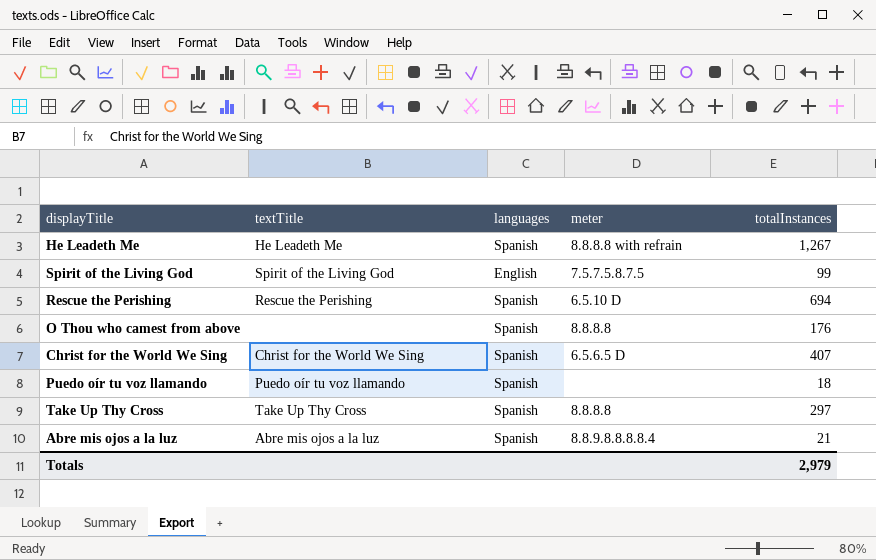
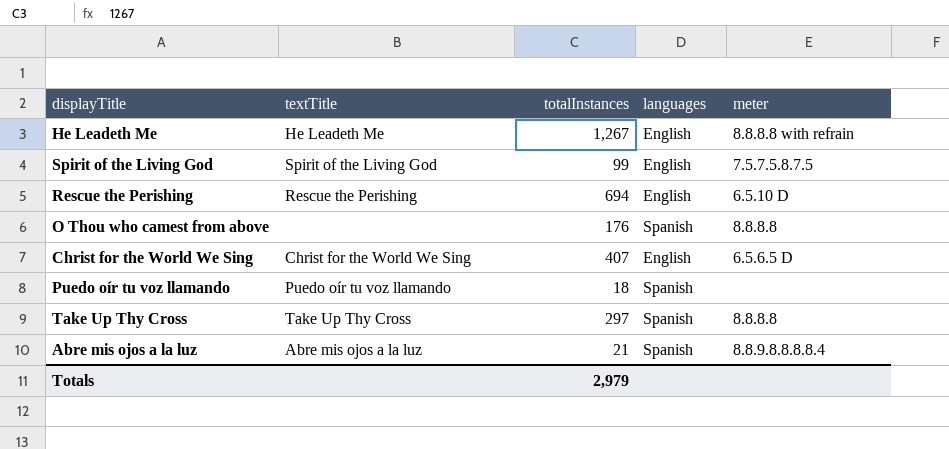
column totalInstances | position: 5 -> 3
He Leadeth Me | languages: Spanish -> English
Rescue the Perishing | languages: Spanish -> English
Christ for the World We Sing | languages: Spanish -> English

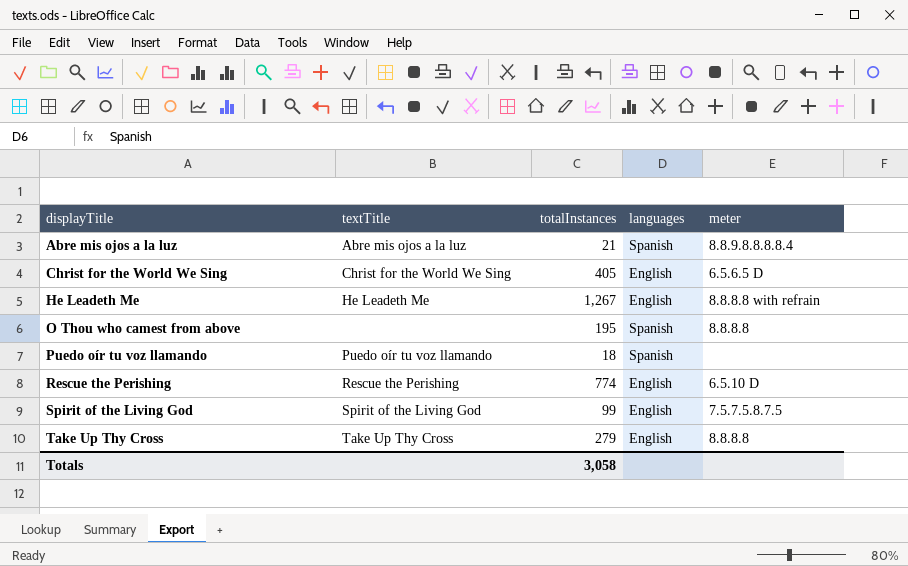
row order: none -> displayTitle ascending
Christ for the World We Sing | totalInstances: 407 -> 405
O Thou who camest from above | totalInstances: 176 -> 195
Rescue the Perishing | totalInstances: 694 -> 774
Take Up Thy Cross | totalInstances: 297 -> 279
Take Up Thy Cross | languages: Spanish -> English
Totals | totalInstances: 2,979 -> 3,058

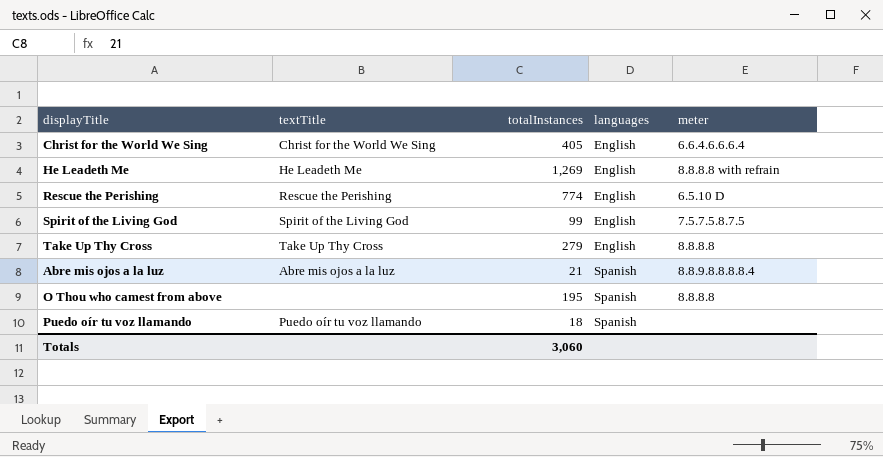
row order: displayTitle ascending -> languages ascending
Christ for the World We Sing | meter: 6.5.6.5 D -> 6.6.4.6.6.6.4
He Leadeth Me | totalInstances: 1,267 -> 1,269
Totals | totalInstances: 3,058 -> 3,060

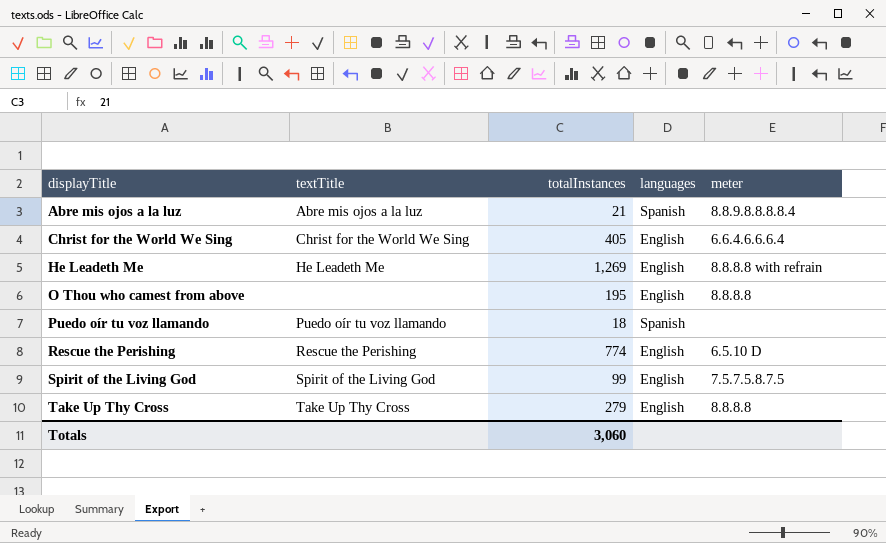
row order: languages ascending -> displayTitle ascending
O Thou who camest from above | languages: Spanish -> English

